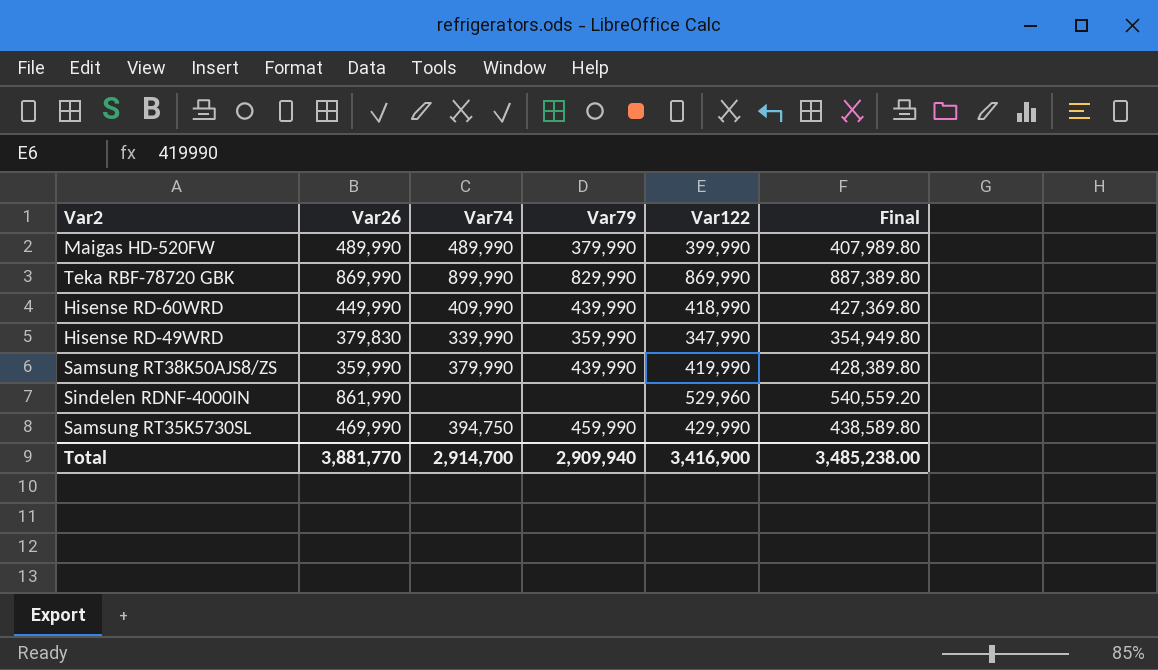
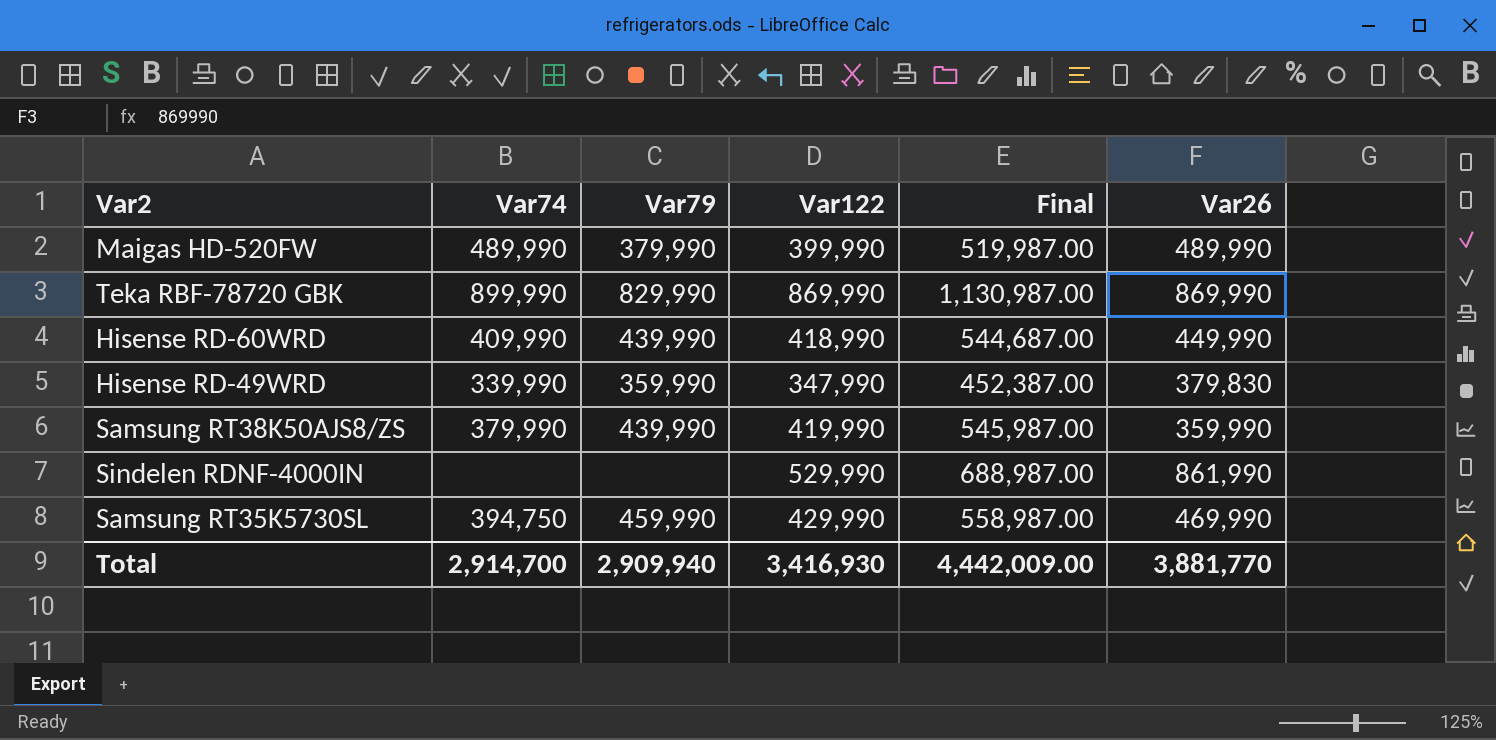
column Final | formula: [Var122] * 1.02 -> [Var122] * 1.3
column Var26 | position: 2 -> 6
Sindelen RDNF-4000IN | Var122: 529,960 -> 529,990
Total | Var122: 3,416,900 -> 3,416,930
Total | Final: 3,485,238.00 -> 4,442,009.00

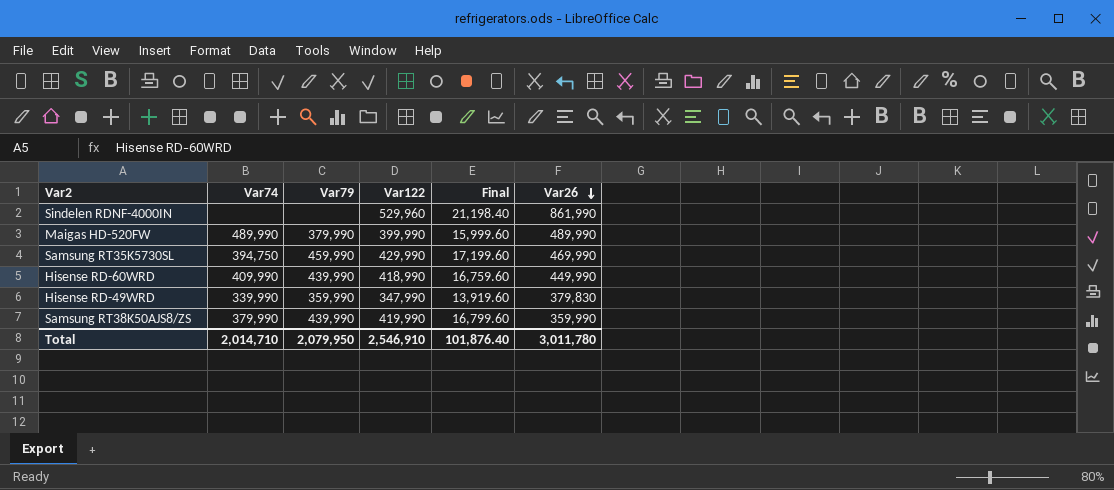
row order: none -> Var26 descending
column Final | formula: [Var122] * 1.3 -> [Var122] * 0.04
row Teka RBF-78720 GBK: 899,990 | 829,990 | 869,990 | 1,130,987.00 | 869,990 -> none
Sindelen RDNF-4000IN | Var122: 529,990 -> 529,960
Total | Var74: 2,914,700 -> 2,014,710
Total | Var79: 2,909,940 -> 2,079,950
Total | Var122: 3,416,930 -> 2,546,910
Total | Final: 4,442,009.00 -> 101,876.40
Total | Var26: 3,881,770 -> 3,011,780

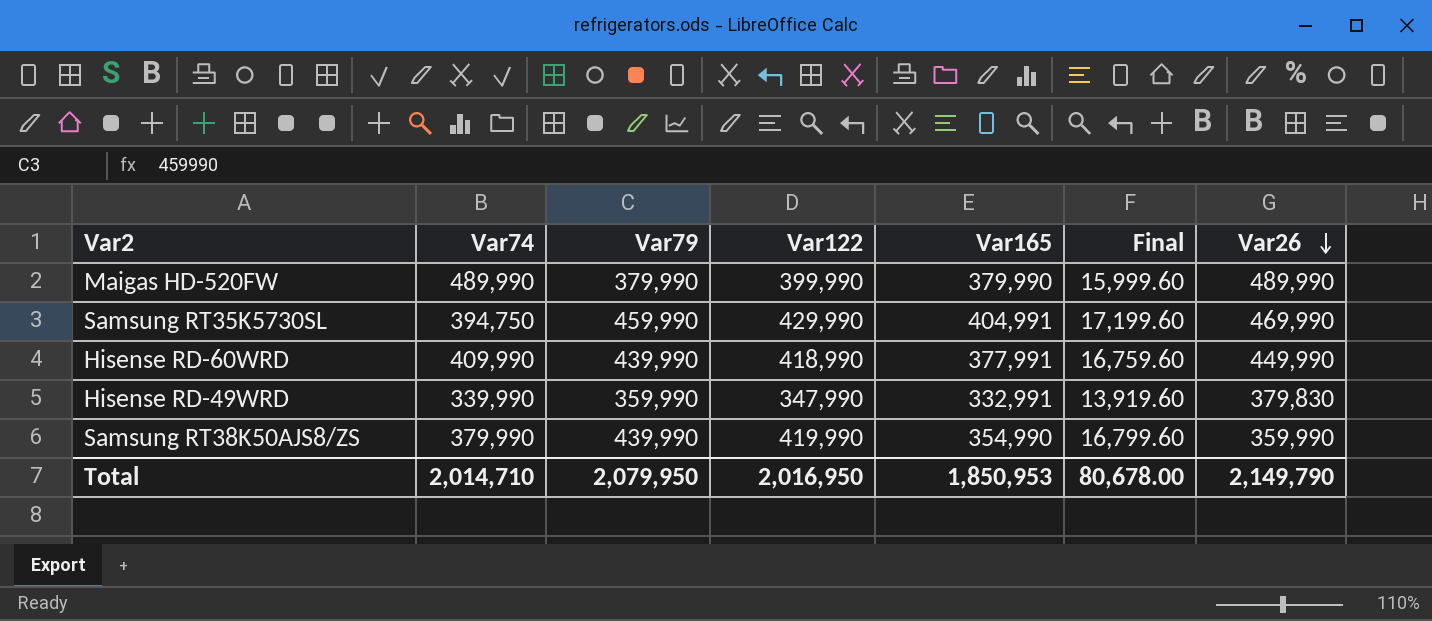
column Var165 | position: none -> 5
row Sindelen RDNF-4000IN: none | none | 529,960 | 21,198.40 | 861,990 -> none
Total | Var122: 2,546,910 -> 2,016,950
Total | Final: 101,876.40 -> 80,678.00
Total | Var26: 3,011,780 -> 2,149,790

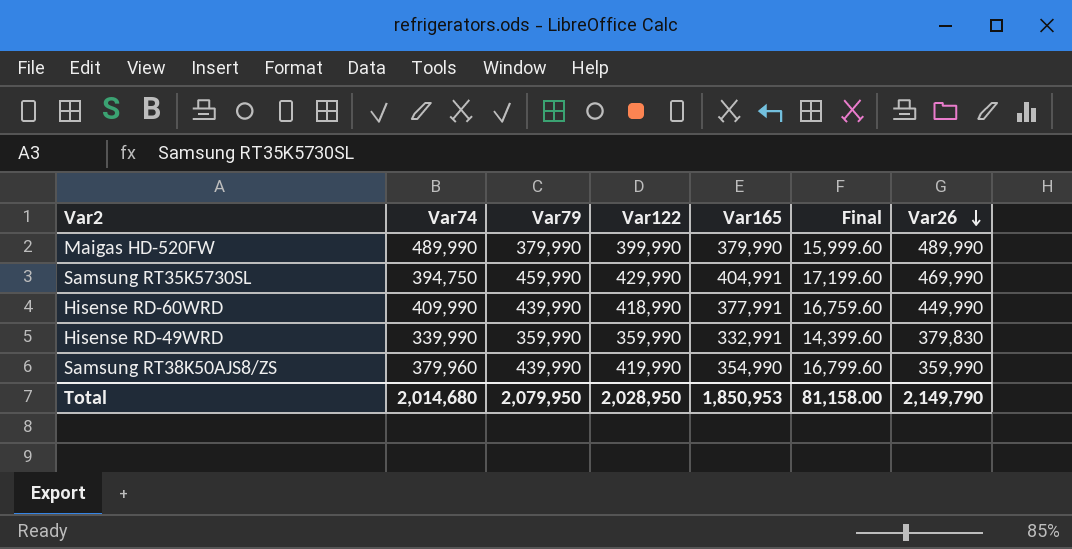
Hisense RD-49WRD | Var122: 347,990 -> 359,990
Hisense RD-49WRD | Final: 13,919.60 -> 14,399.60
Samsung RT38K50AJS8/ZS | Var74: 379,990 -> 379,960
Total | Var74: 2,014,710 -> 2,014,680
Total | Var122: 2,016,950 -> 2,028,950
Total | Final: 80,678.00 -> 81,158.00

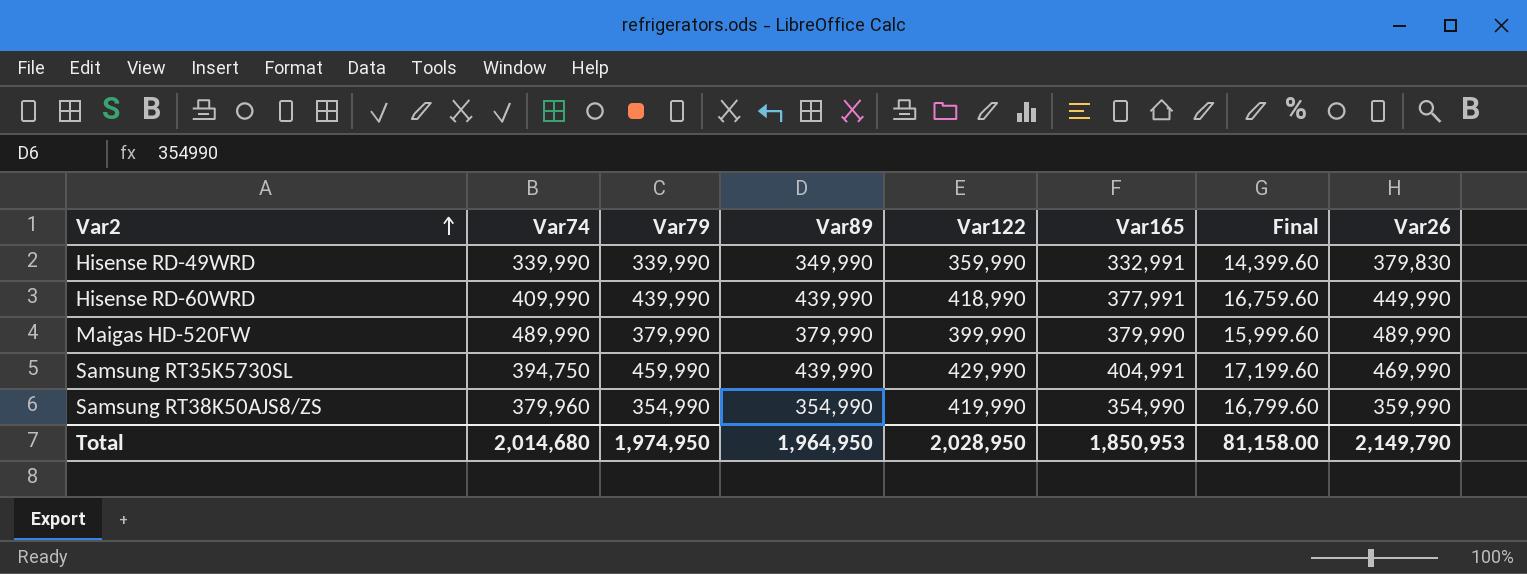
row order: Var26 descending -> Var2 ascending
column Var89 | position: none -> 4
Hisense RD-49WRD | Var79: 359,990 -> 339,990
Samsung RT38K50AJS8/ZS | Var79: 439,990 -> 354,990
Total | Var79: 2,079,950 -> 1,974,950

